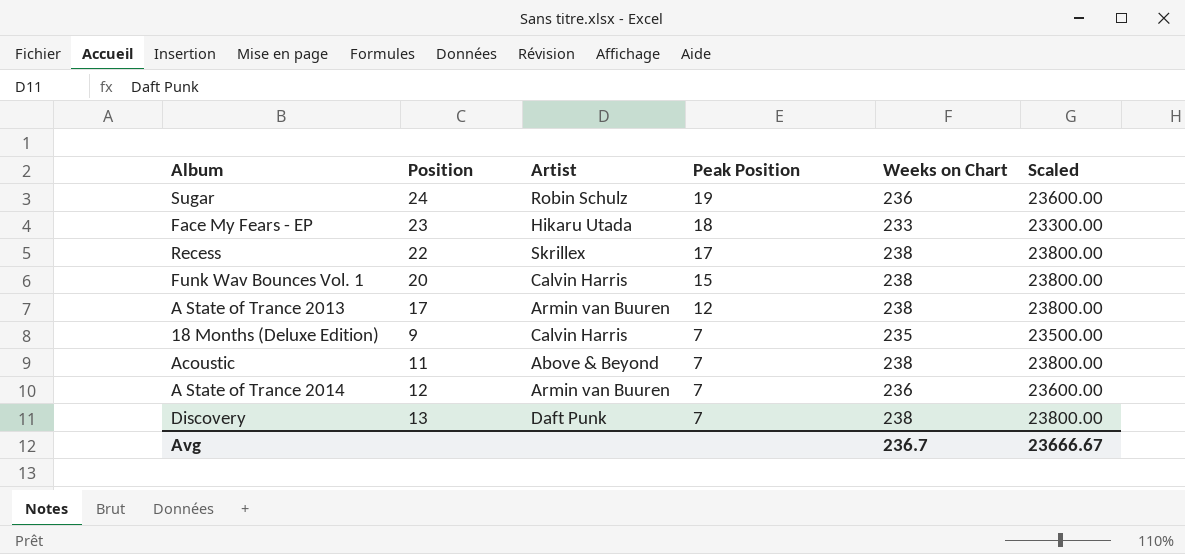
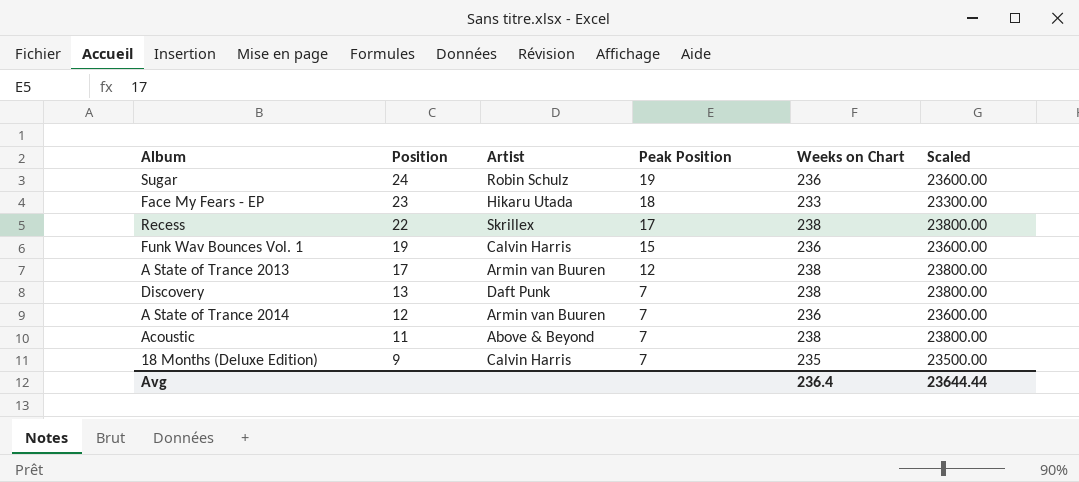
row order: Peak Position descending -> Position descending
Funk Wav Bounces Vol. 1 | Position: 20 -> 19
Funk Wav Bounces Vol. 1 | Weeks on Chart: 238 -> 236
Funk Wav Bounces Vol. 1 | Scaled: 23800.00 -> 23600.00
Avg | Weeks on Chart: 236.7 -> 236.4
Avg | Scaled: 23666.67 -> 23644.44

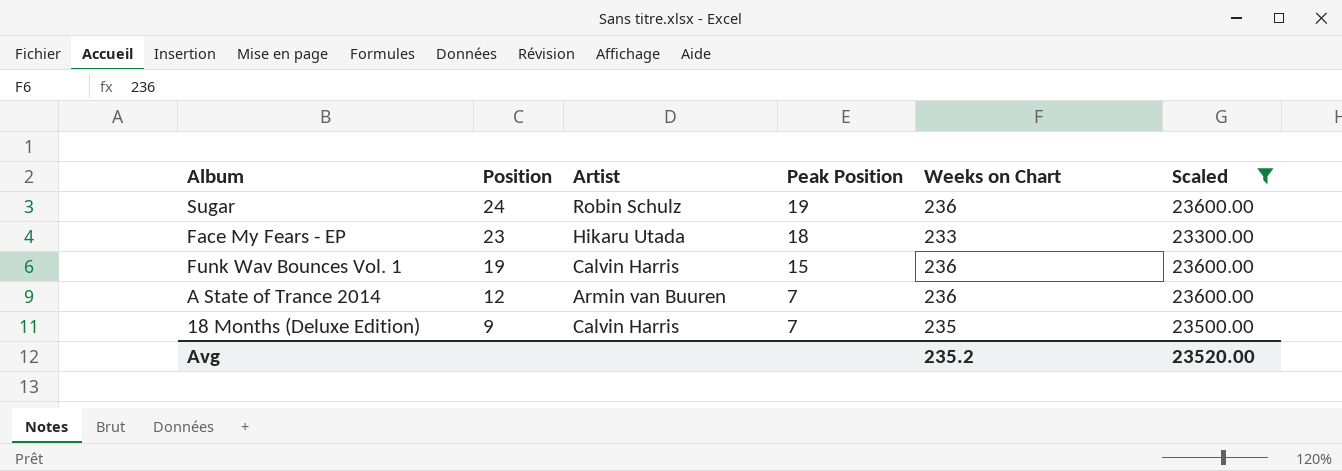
filter: none -> Scaled != 23800.00
Avg | Weeks on Chart: 236.4 -> 235.2
Avg | Scaled: 23644.44 -> 23520.00

